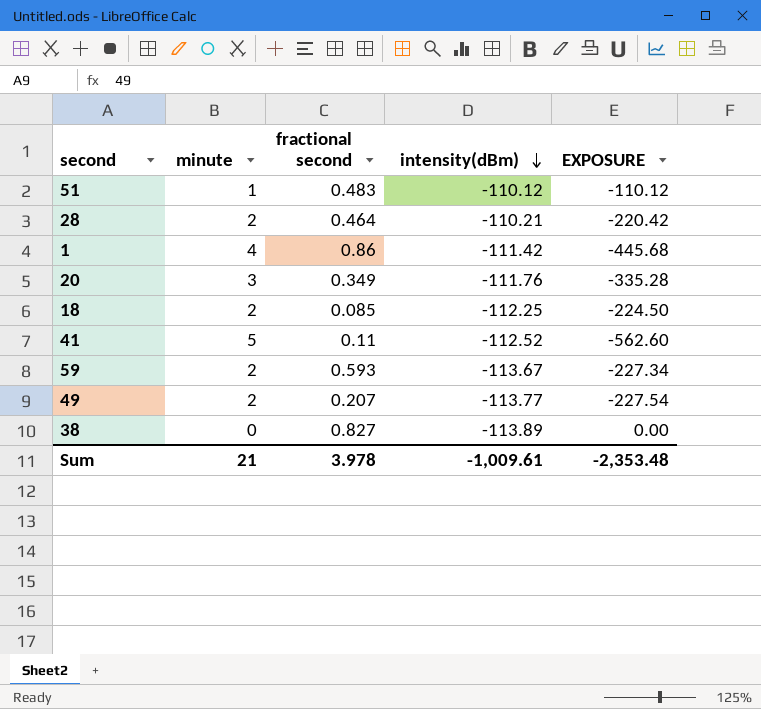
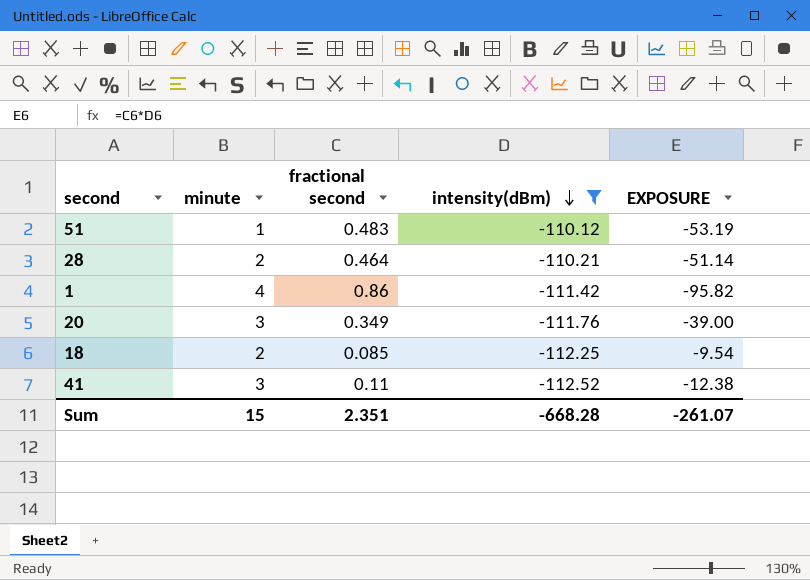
filter: none -> intensity(dBm) >= -112.52
column EXPOSURE | formula: [minute] * [intensity(dBm)] -> [fractional second] * [intensity(dBm)]
41 | minute: 5 -> 3
Sum | minute: 21 -> 15
Sum | fractional second: 3.978 -> 2.351
Sum | intensity(dBm): -1,009.61 -> -668.28
Sum | EXPOSURE: -2,353.48 -> -261.07

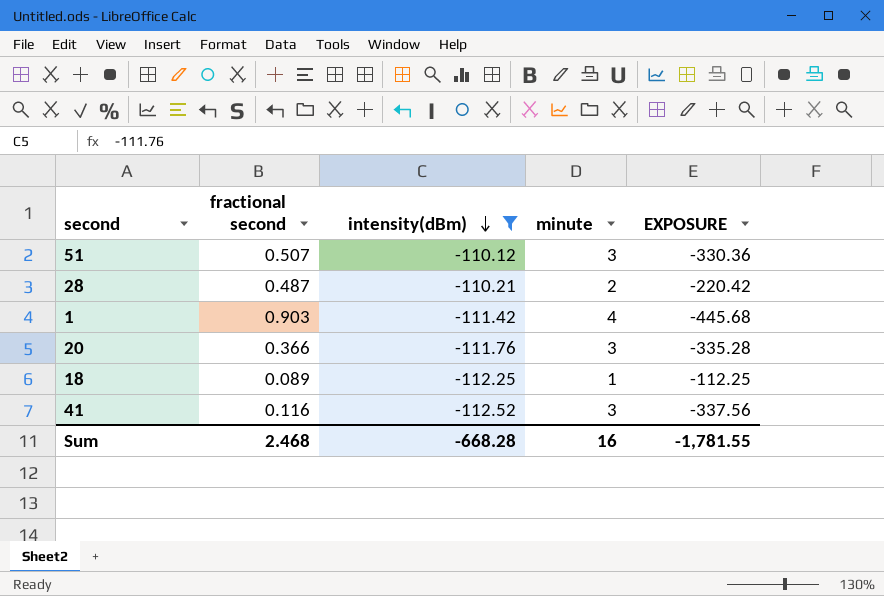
column minute | position: 2 -> 4
column EXPOSURE | formula: [fractional second] * [intensity(dBm)] -> [intensity(dBm)] * [minute]
51 | fractional second: 0.483 -> 0.507
51 | minute: 1 -> 3
28 | fractional second: 0.464 -> 0.487
1 | fractional second: 0.86 -> 0.903
20 | fractional second: 0.349 -> 0.366
18 | fractional second: 0.085 -> 0.089
18 | minute: 2 -> 1
41 | fractional second: 0.11 -> 0.116
Sum | fractional second: 2.351 -> 2.468
Sum | minute: 15 -> 16
Sum | EXPOSURE: -261.07 -> -1,781.55

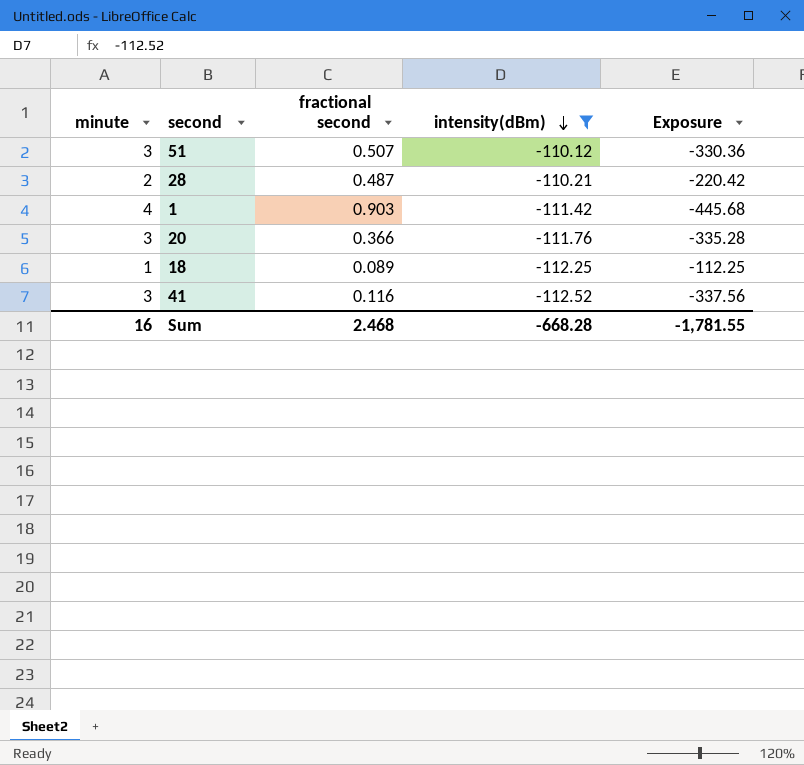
column minute | position: 4 -> 1
column name: EXPOSURE -> Exposure

